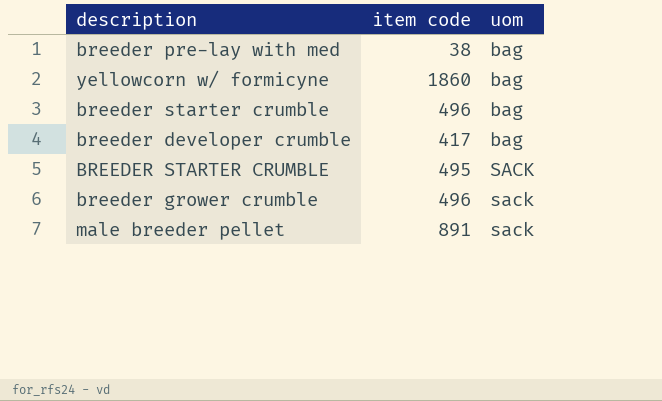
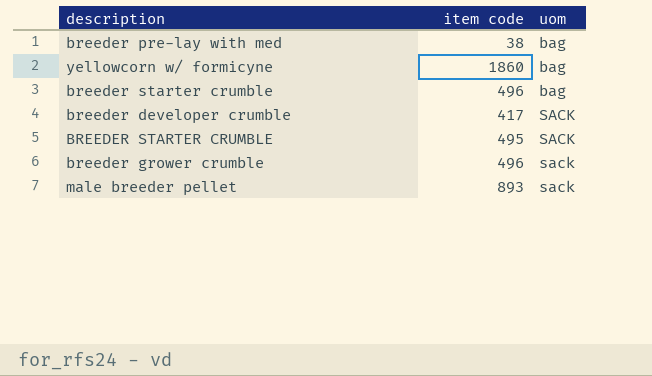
breeder developer crumble | uom: bag -> SACK
male breeder pellet | item code: 891 -> 893

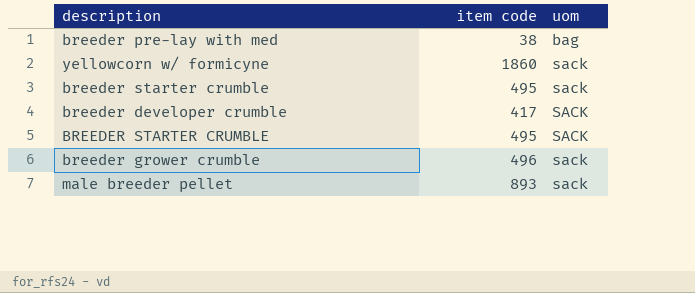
yellowcorn w/ formicyne | uom: bag -> sack
breeder starter crumble | item code: 496 -> 495
breeder starter crumble | uom: bag -> sack

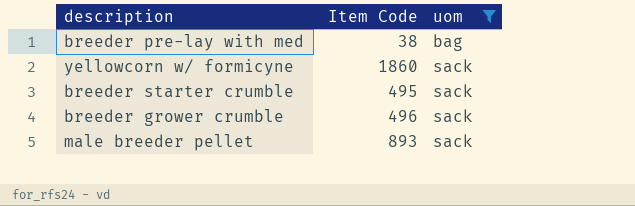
filter: none -> uom != SACK
column name: item code -> Item Code

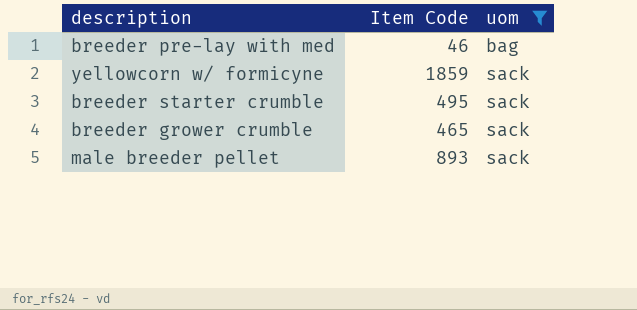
breeder pre-lay with med | Item Code: 38 -> 46
yellowcorn w/ formicyne | Item Code: 1860 -> 1859
breeder grower crumble | Item Code: 496 -> 465

